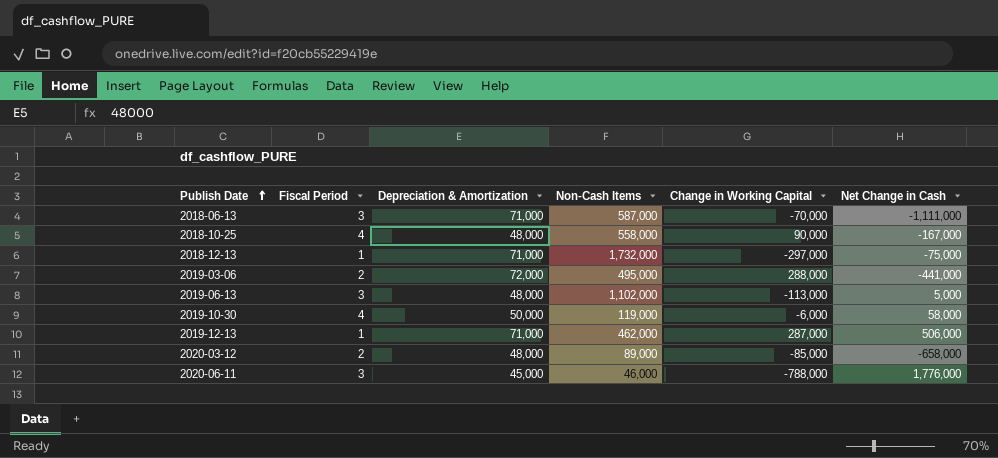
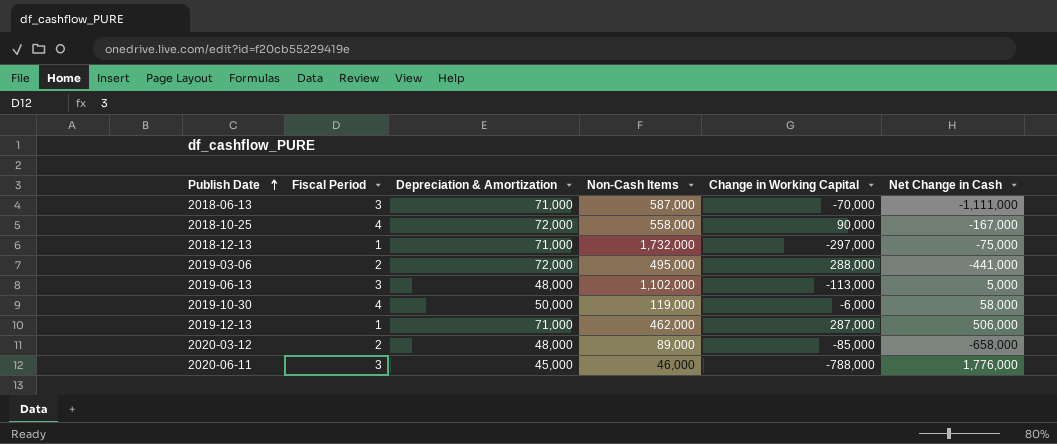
2018-10-25 | Depreciation & Amortization: 48,000 -> 72,000

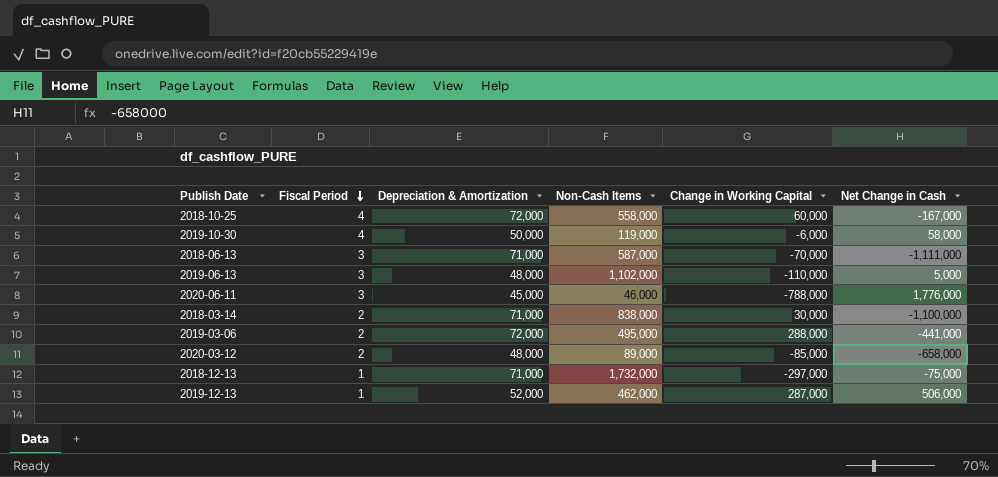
row order: Publish Date ascending -> Fiscal Period descending
2018-10-25 | Change in Working Capital: 90,000 -> 60,000
2019-06-13 | Change in Working Capital: -113,000 -> -110,000
row 2018-03-14: none -> 2 | 71,000 | 838,000 | 30,000 | -1,100,000
2019-12-13 | Depreciation & Amortization: 71,000 -> 52,000

